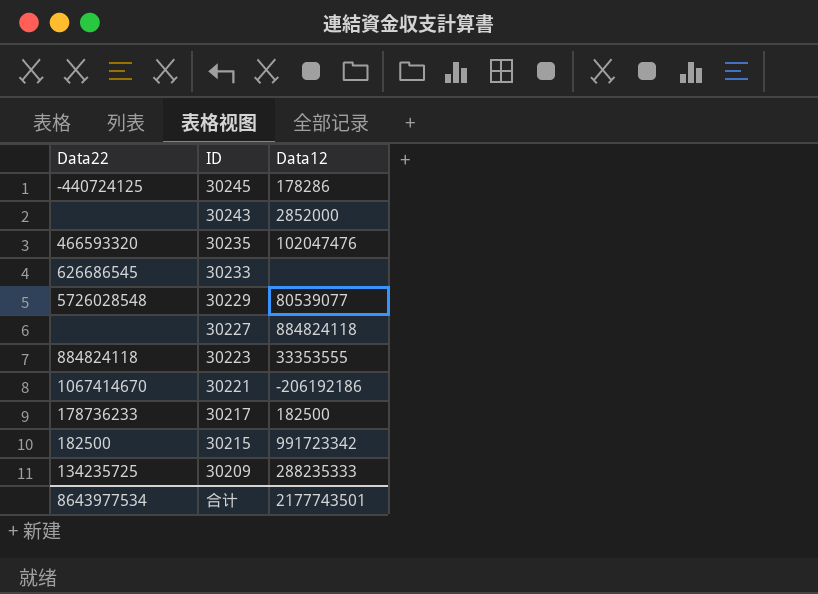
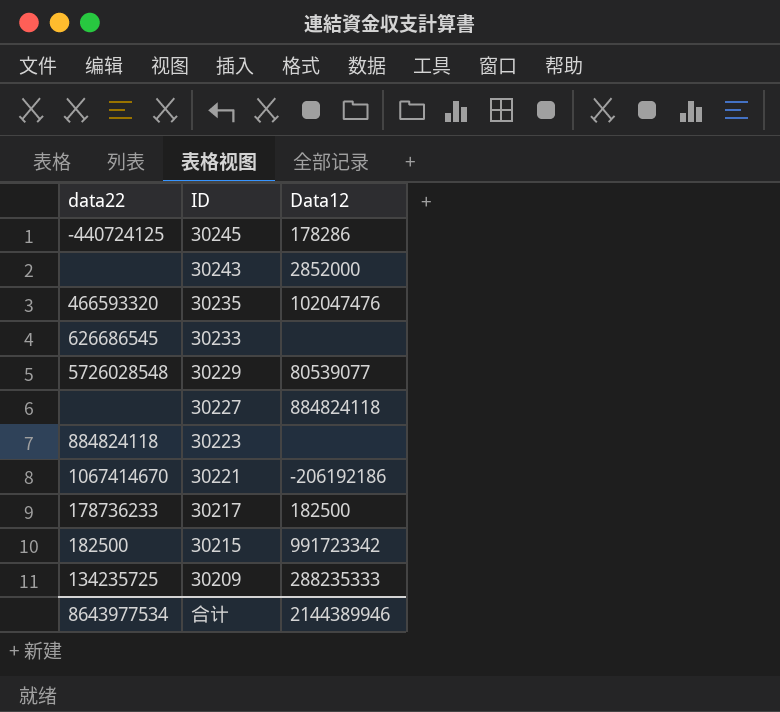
column name: Data22 -> data22
30223 | Data12: 33353555 -> none
合计 | Data12: 2177743501 -> 2144389946

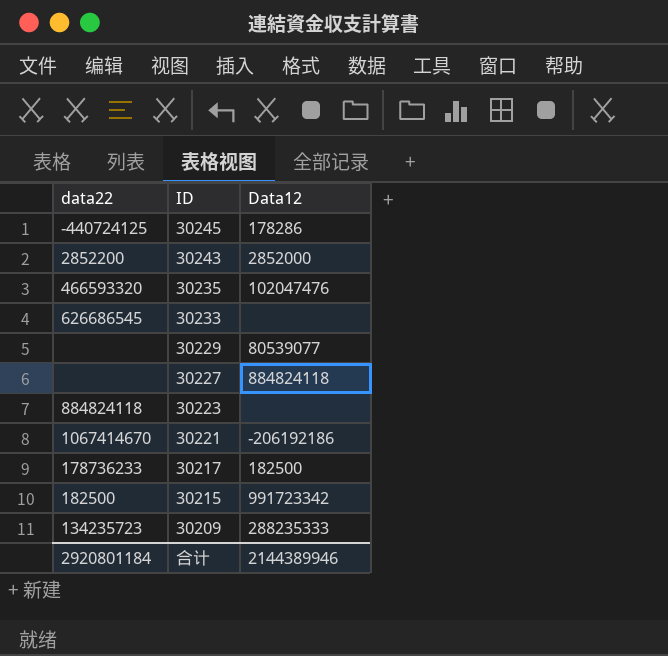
30243 | data22: none -> 2852200
30229 | data22: 5726028548 -> none
30209 | data22: 134235725 -> 134235723
合计 | data22: 8643977534 -> 2920801184

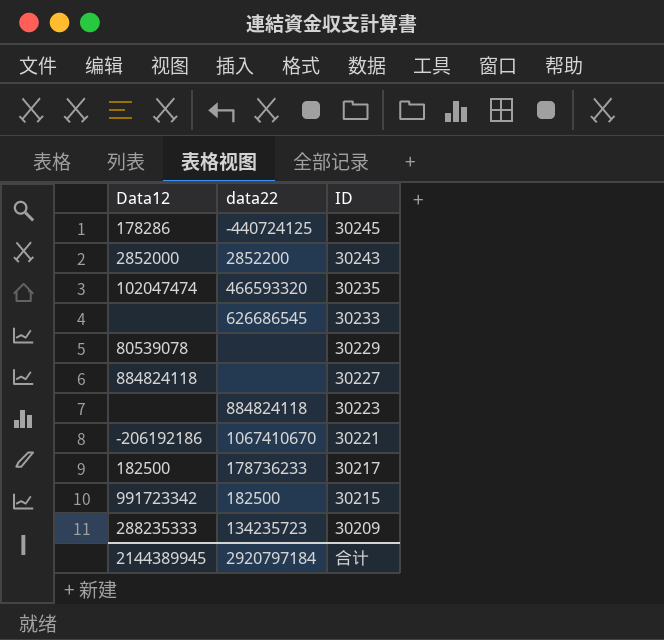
column Data12 | position: 3 -> 1
30235 | Data12: 102047476 -> 102047474
30229 | Data12: 80539077 -> 80539078
30221 | data22: 1067414670 -> 1067410670
合计 | Data12: 2144389946 -> 2144389945
合计 | data22: 2920801184 -> 2920797184

